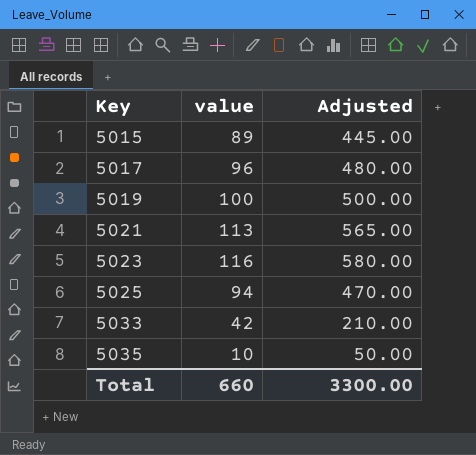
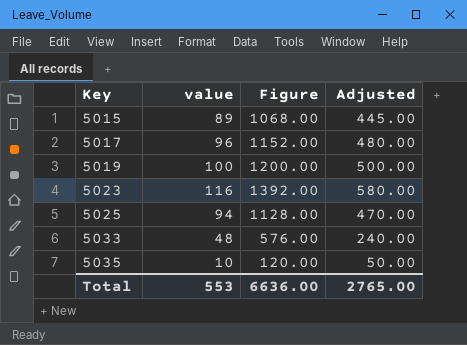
column Figure | formula: none -> [value] * 12
row 5021: 113 | 565.00 -> none
5033 | value: 42 -> 48
5033 | Adjusted: 210.00 -> 240.00
Total | value: 660 -> 553
Total | Adjusted: 3300.00 -> 2765.00

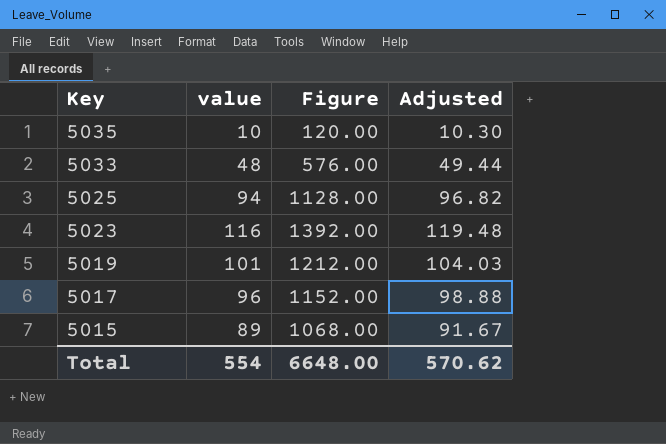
row order: Key ascending -> Key descending
column Adjusted | formula: [value] * 5 -> [value] * 1.03
5019 | value: 100 -> 101
5019 | Figure: 1200.00 -> 1212.00
Total | value: 553 -> 554
Total | Figure: 6636.00 -> 6648.00
Total | Adjusted: 2765.00 -> 570.62

